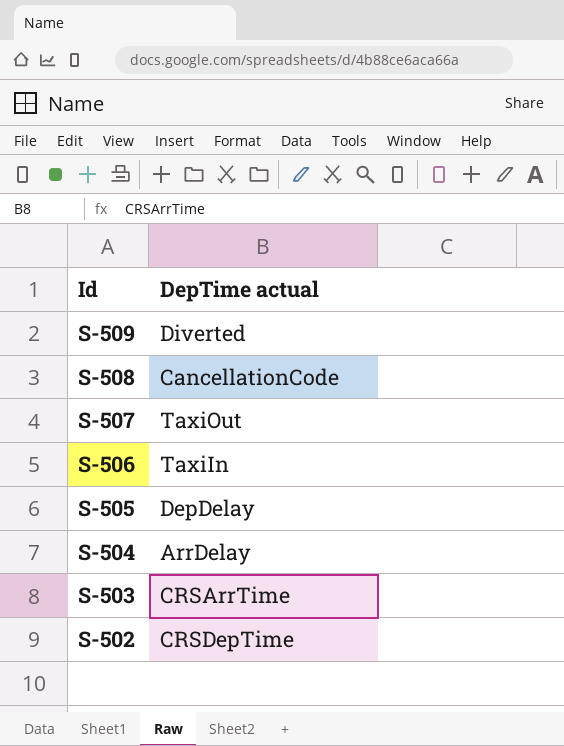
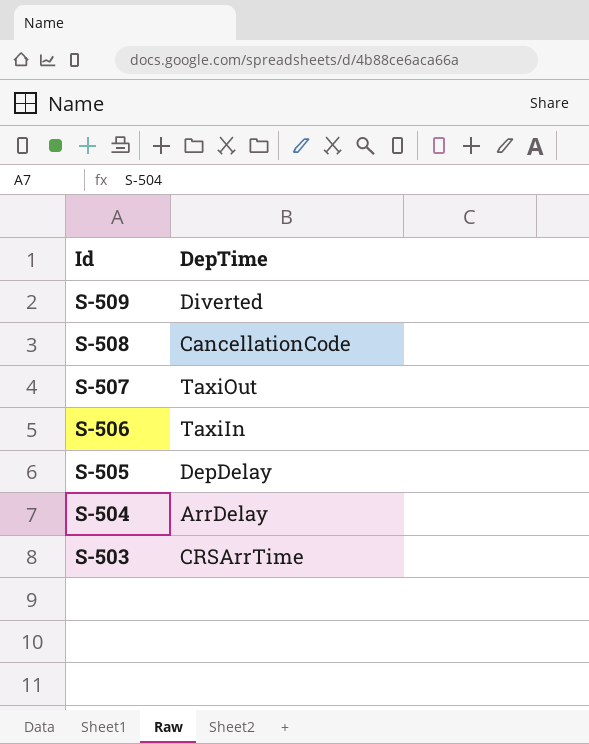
column name: DepTime actual -> DepTime
row S-502: CRSDepTime -> none

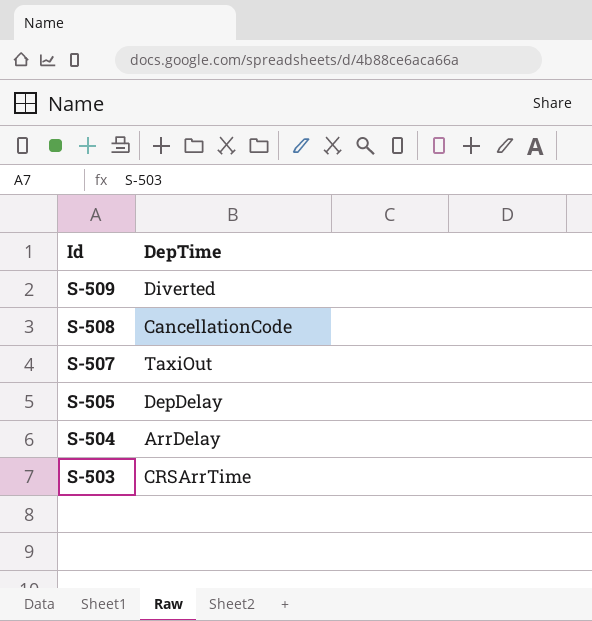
row S-506: TaxiIn -> none

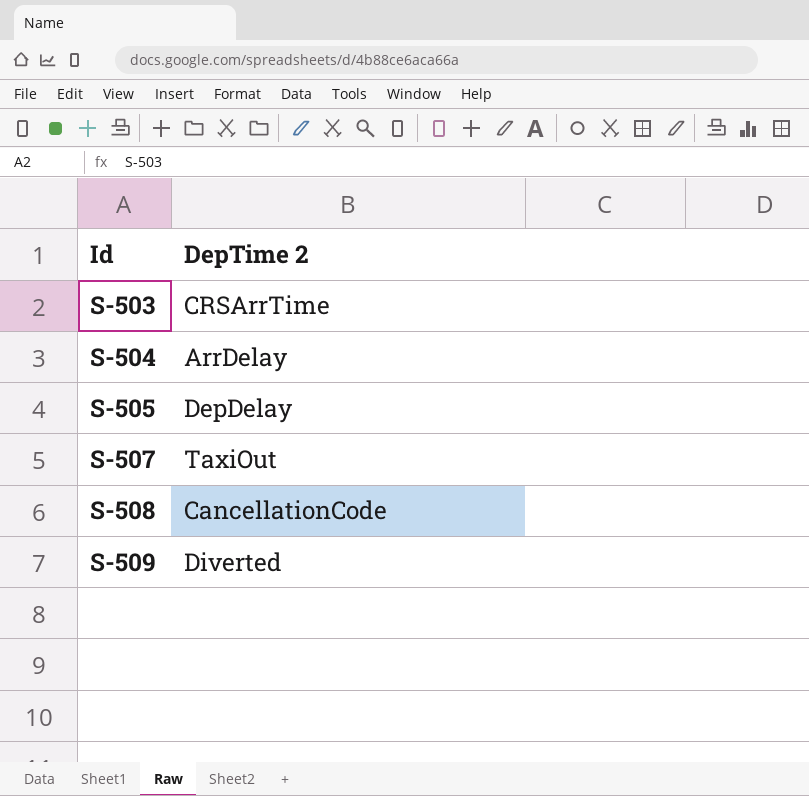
row order: Id descending -> Id ascending
column name: DepTime -> DepTime 2

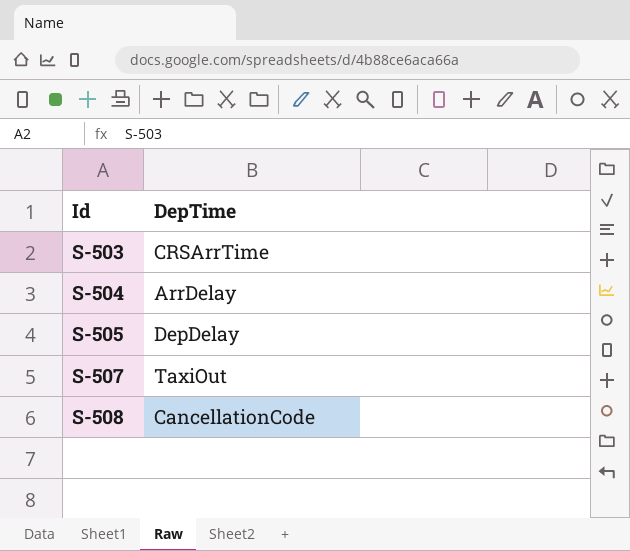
column name: DepTime 2 -> DepTime
row S-509: Diverted -> none

